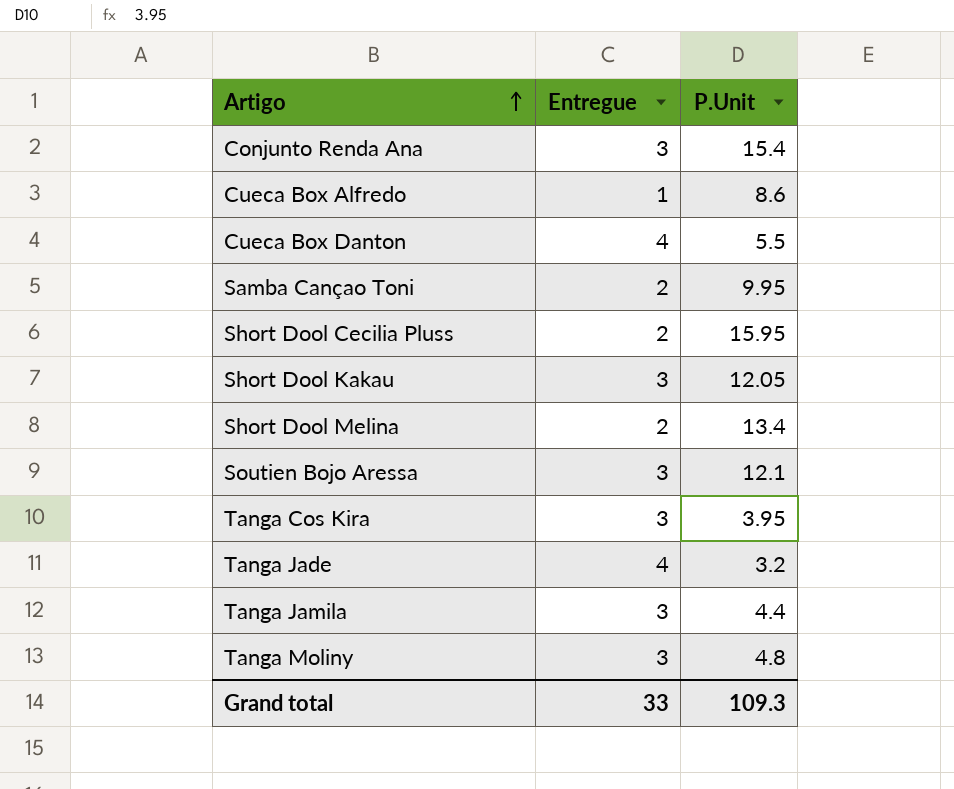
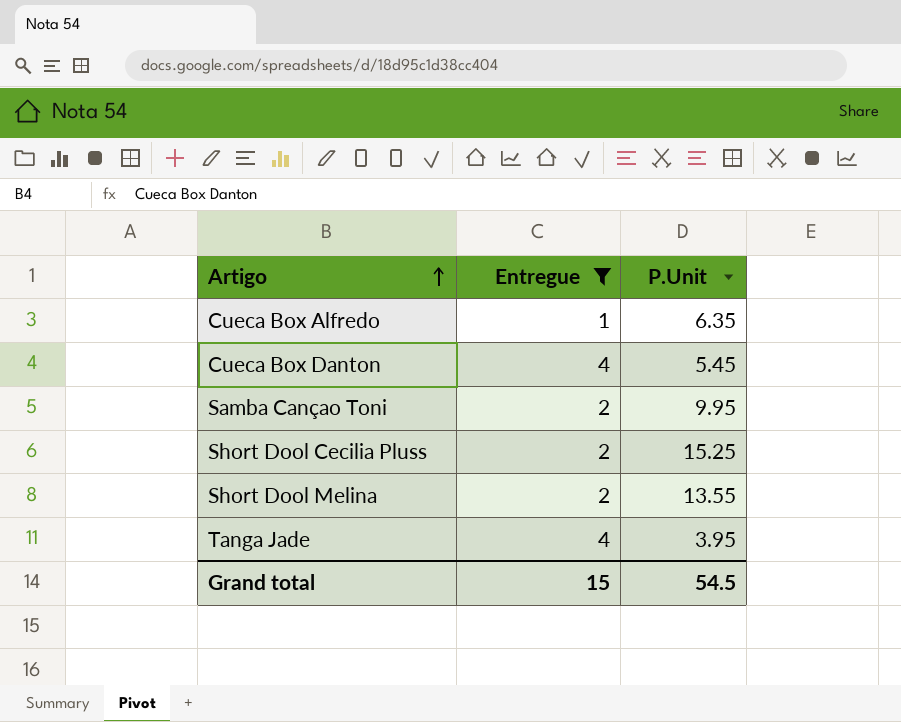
filter: none -> Entregue != 3
Cueca Box Alfredo | P.Unit: 8.6 -> 6.35
Cueca Box Danton | P.Unit: 5.5 -> 5.45
Short Dool Cecilia Pluss | P.Unit: 15.95 -> 15.25
Short Dool Melina | P.Unit: 13.4 -> 13.55
Tanga Jade | P.Unit: 3.2 -> 3.95
Grand total | Entregue: 33 -> 15
Grand total | P.Unit: 109.3 -> 54.5

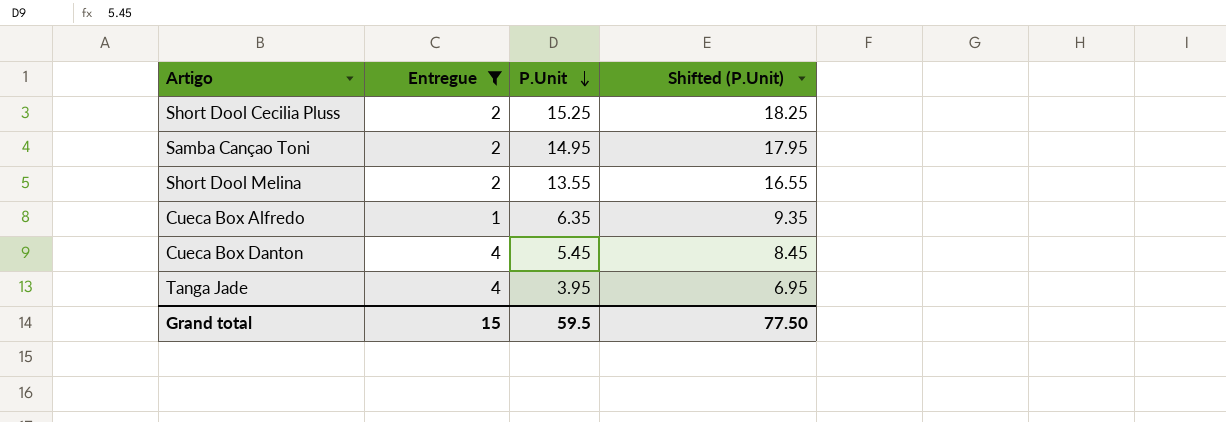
row order: Artigo ascending -> P.Unit descending
column Shifted (P.Unit) | formula: none -> [P.Unit] + 3
Samba Cançao Toni | P.Unit: 9.95 -> 14.95
Grand total | P.Unit: 54.5 -> 59.5

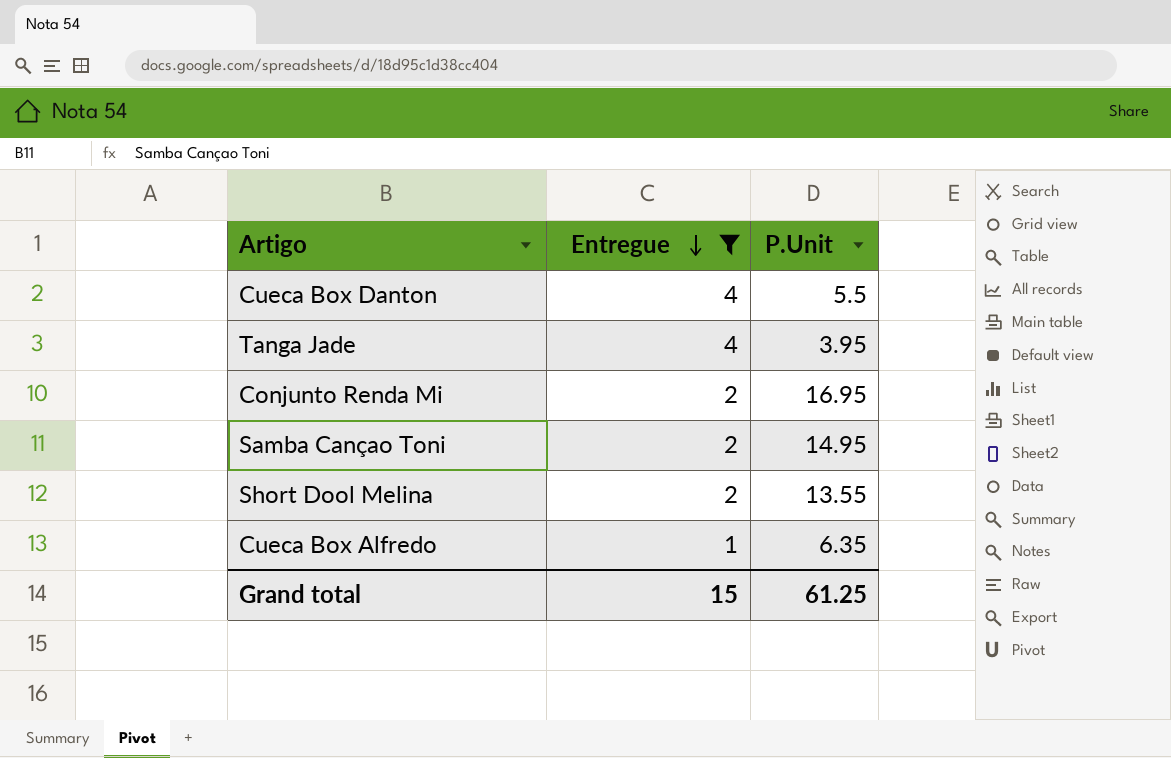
row order: P.Unit descending -> Entregue descending
column Shifted (P.Unit) | formula: [P.Unit] + 3 -> none
row Short Dool Cecilia Pluss: 2 | 15.25 | 18.25 -> none
Cueca Box Danton | P.Unit: 5.45 -> 5.5
row Conjunto Renda Mi: none -> 2 | 16.95
Grand total | P.Unit: 59.5 -> 61.25

